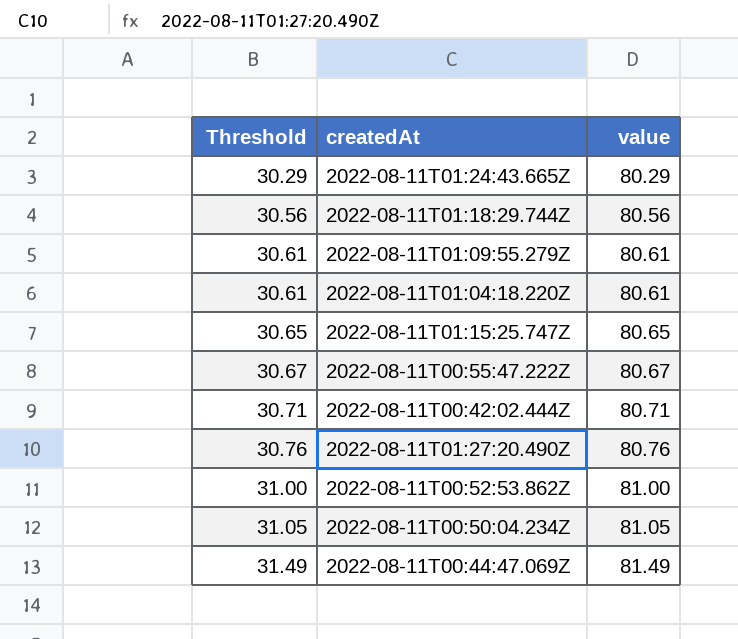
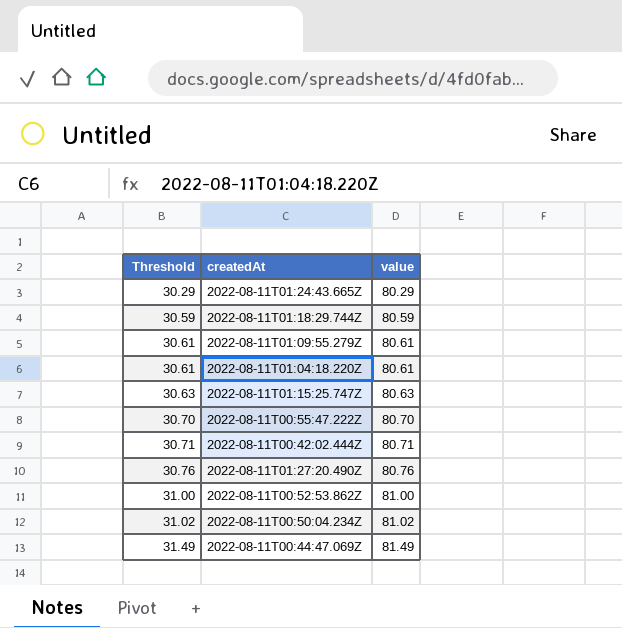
2022-08-11T01:18:29.744Z | Threshold: 30.56 -> 30.59
2022-08-11T01:18:29.744Z | value: 80.56 -> 80.59
2022-08-11T01:15:25.747Z | Threshold: 30.65 -> 30.63
2022-08-11T01:15:25.747Z | value: 80.65 -> 80.63
2022-08-11T00:55:47.222Z | Threshold: 30.67 -> 30.70
2022-08-11T00:55:47.222Z | value: 80.67 -> 80.70
2022-08-11T00:50:04.234Z | Threshold: 31.05 -> 31.02
2022-08-11T00:50:04.234Z | value: 81.05 -> 81.02

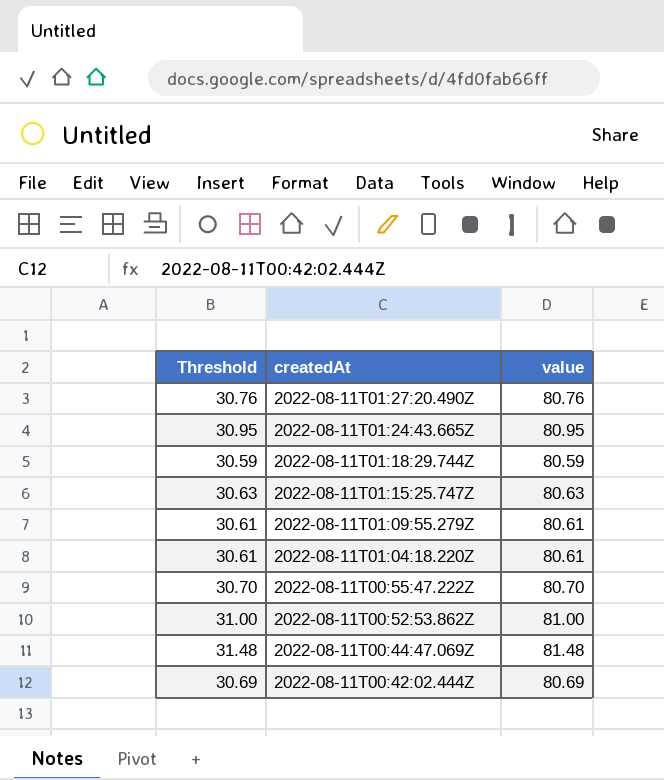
row order: Threshold ascending -> createdAt descending
row 2022-08-11T00:50:04.234Z: 31.02 | 81.02 -> none
2022-08-11T01:24:43.665Z | Threshold: 30.29 -> 30.95
2022-08-11T01:24:43.665Z | value: 80.29 -> 80.95
2022-08-11T00:44:47.069Z | Threshold: 31.49 -> 31.48
2022-08-11T00:44:47.069Z | value: 81.49 -> 81.48
2022-08-11T00:42:02.444Z | Threshold: 30.71 -> 30.69
2022-08-11T00:42:02.444Z | value: 80.71 -> 80.69

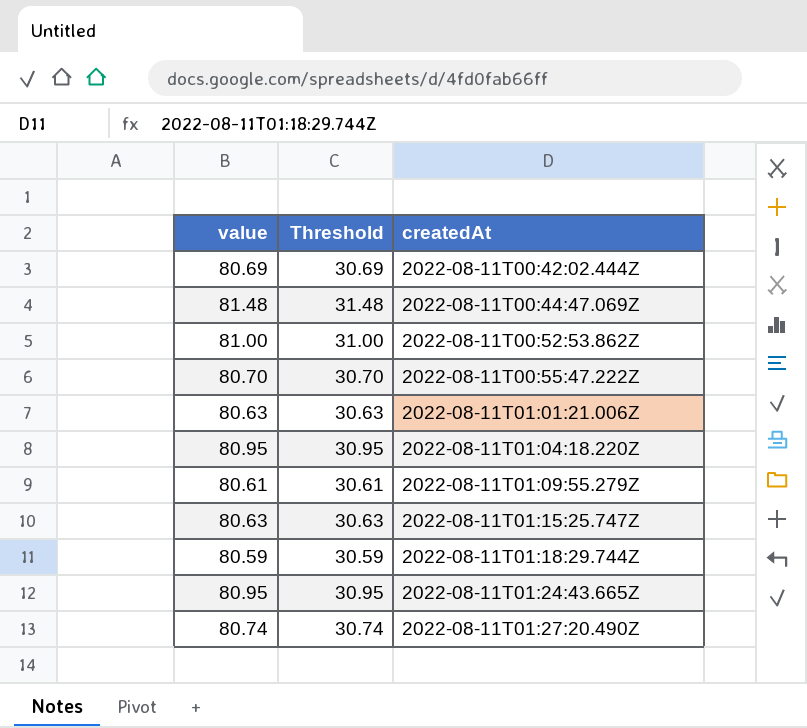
row order: createdAt descending -> createdAt ascending
column value | position: 3 -> 1
row 2022-08-11T01:01:21.006Z: none -> 80.63 | 30.63
2022-08-11T01:04:18.220Z | value: 80.61 -> 80.95
2022-08-11T01:04:18.220Z | Threshold: 30.61 -> 30.95
2022-08-11T01:27:20.490Z | value: 80.76 -> 80.74
2022-08-11T01:27:20.490Z | Threshold: 30.76 -> 30.74

